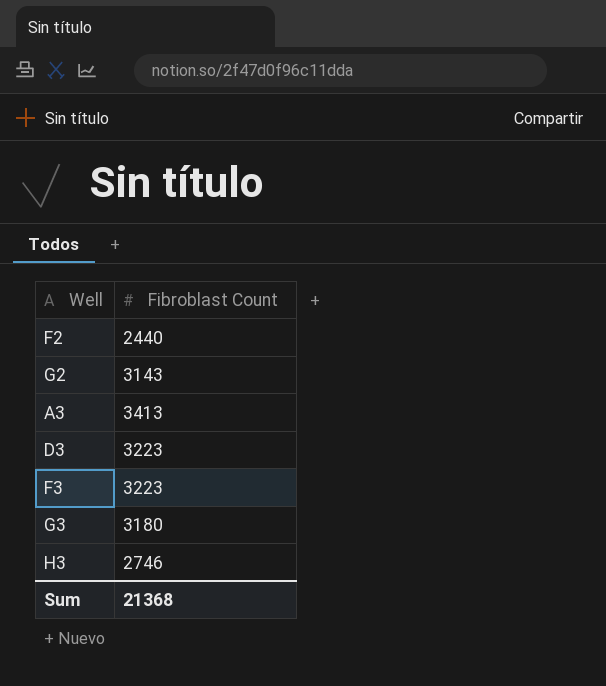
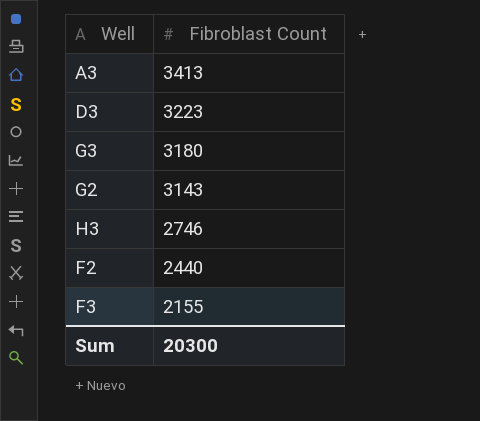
row order: none -> Fibroblast Count descending
F3 | Fibroblast Count: 3223 -> 2155
Sum | Fibroblast Count: 21368 -> 20300

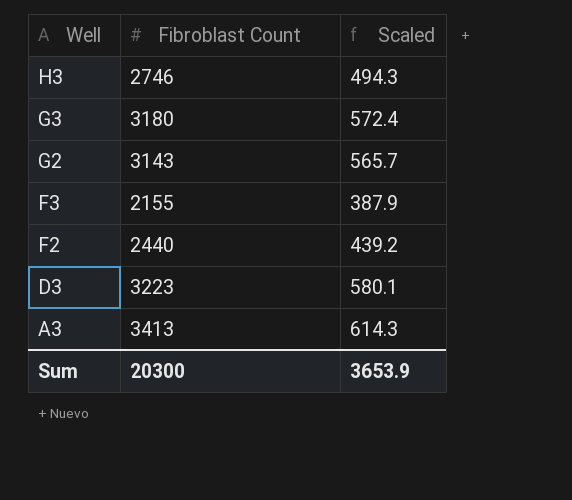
row order: Fibroblast Count descending -> Well descending
column Scaled | formula: none -> [Fibroblast Count] * 0.18

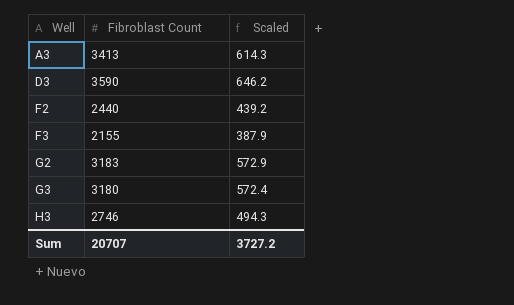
row order: Well descending -> Well ascending
D3 | Fibroblast Count: 3223 -> 3590
D3 | Scaled: 580.1 -> 646.2
G2 | Fibroblast Count: 3143 -> 3183
G2 | Scaled: 565.7 -> 572.9
Sum | Fibroblast Count: 20300 -> 20707
Sum | Scaled: 3653.9 -> 3727.2

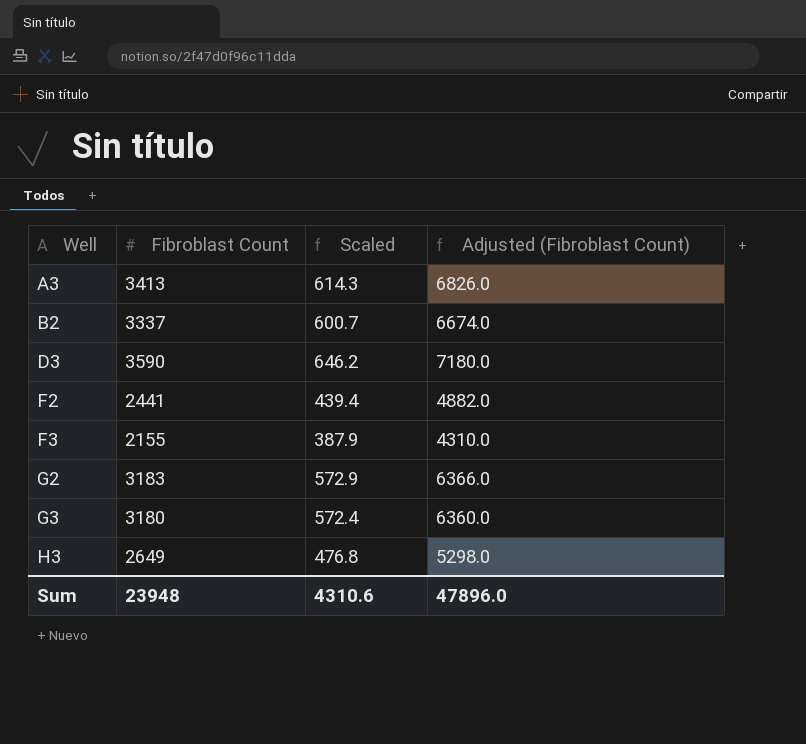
column Adjusted (Fibroblast Count) | formula: none -> [Fibroblast Count] * 2
row B2: none -> 3337 | 600.7 | 6674.0
F2 | Fibroblast Count: 2440 -> 2441
F2 | Scaled: 439.2 -> 439.4
H3 | Fibroblast Count: 2746 -> 2649
H3 | Scaled: 494.3 -> 476.8
Sum | Fibroblast Count: 20707 -> 23948
Sum | Scaled: 3727.2 -> 4310.6

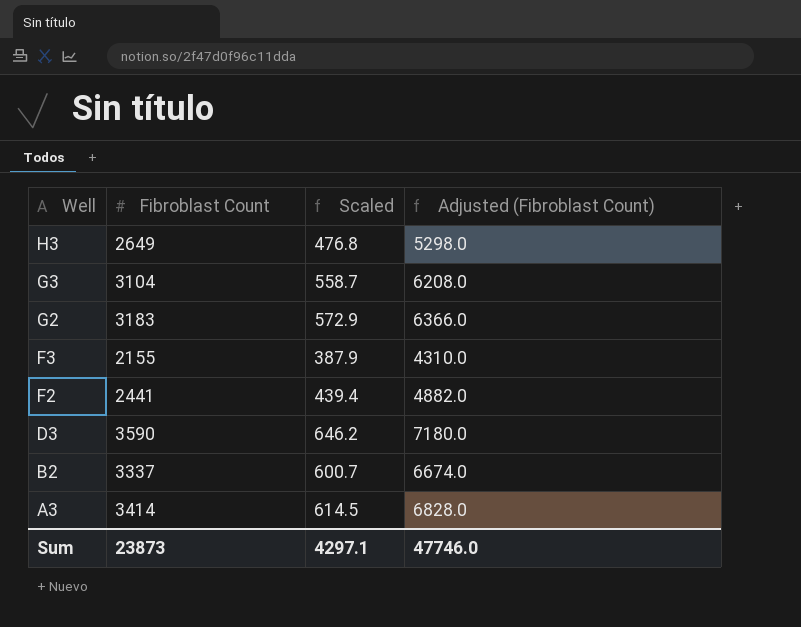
row order: Well ascending -> Well descending
G3 | Fibroblast Count: 3180 -> 3104
G3 | Scaled: 572.4 -> 558.7
G3 | Adjusted (Fibroblast Count): 6360.0 -> 6208.0
A3 | Fibroblast Count: 3413 -> 3414
A3 | Scaled: 614.3 -> 614.5
A3 | Adjusted (Fibroblast Count): 6826.0 -> 6828.0
Sum | Fibroblast Count: 23948 -> 23873
Sum | Scaled: 4310.6 -> 4297.1
Sum | Adjusted (Fibroblast Count): 47896.0 -> 47746.0

